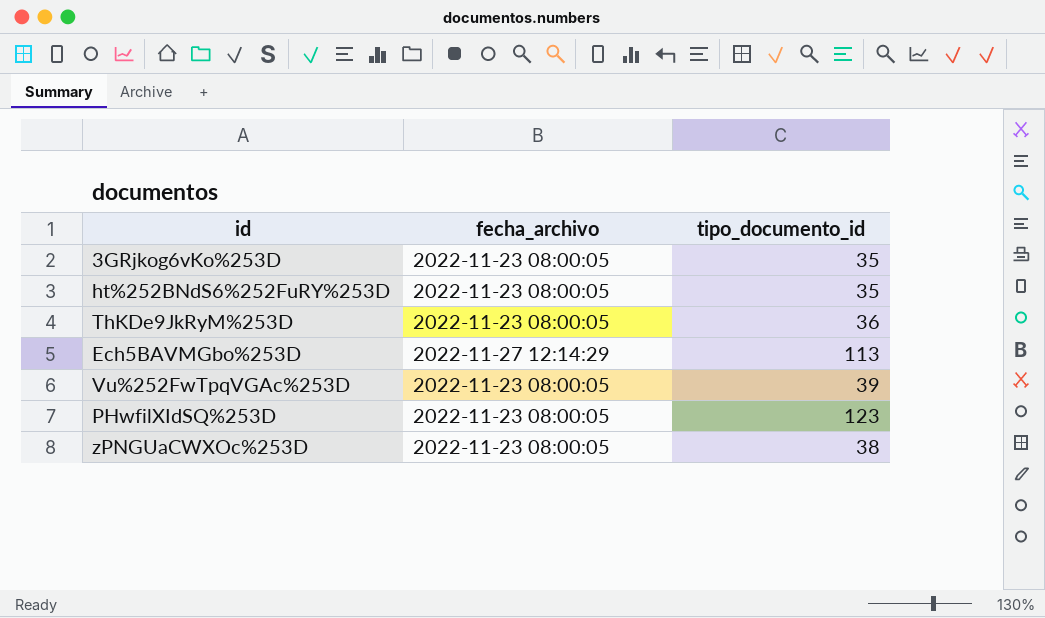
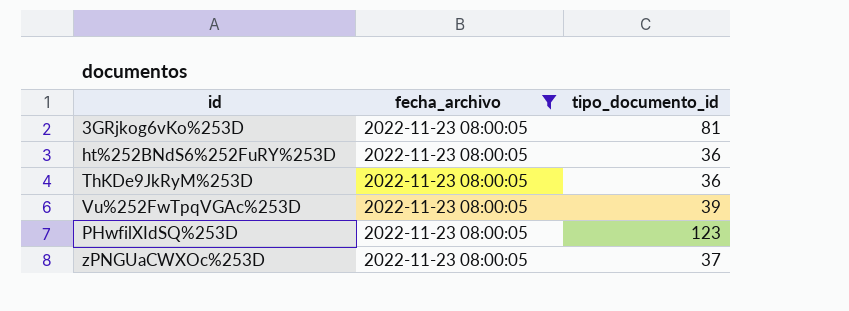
filter: none -> fecha_archivo = 2022-11-23 08:00:05
3GRjkog6vKo%253D | tipo_documento_id: 35 -> 81
ht%252BNdS6%252FuRY%253D | tipo_documento_id: 35 -> 36
zPNGUaCWXOc%253D | tipo_documento_id: 38 -> 37

